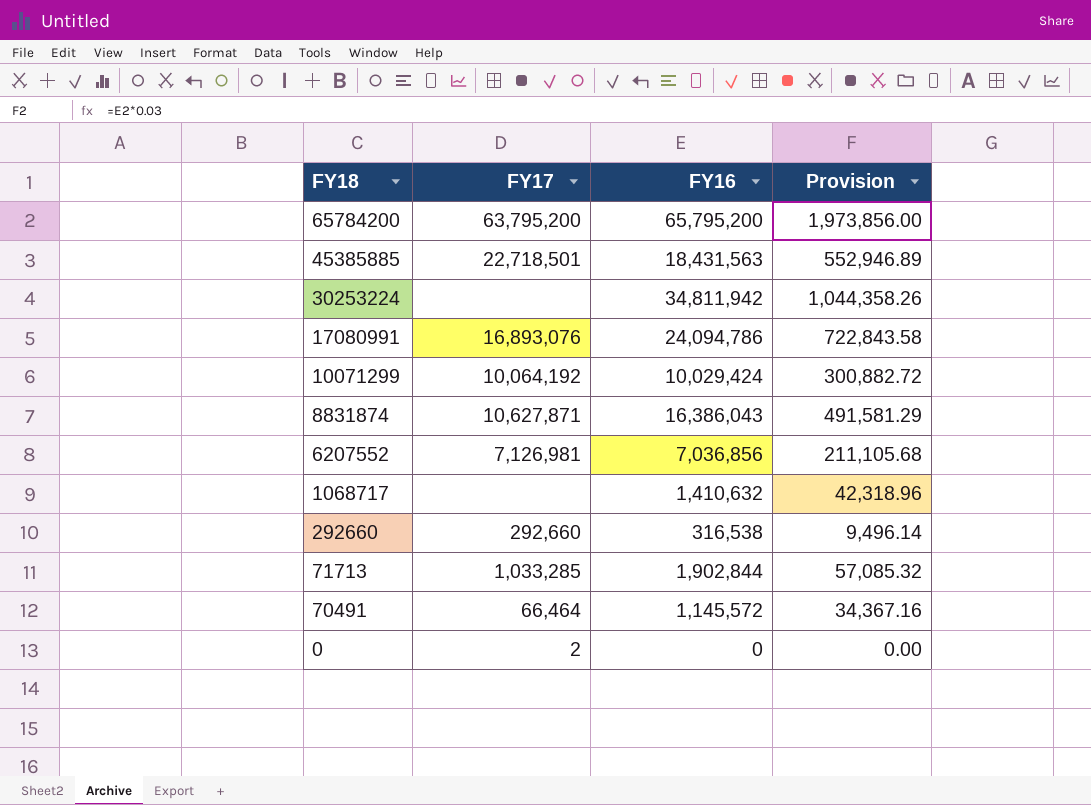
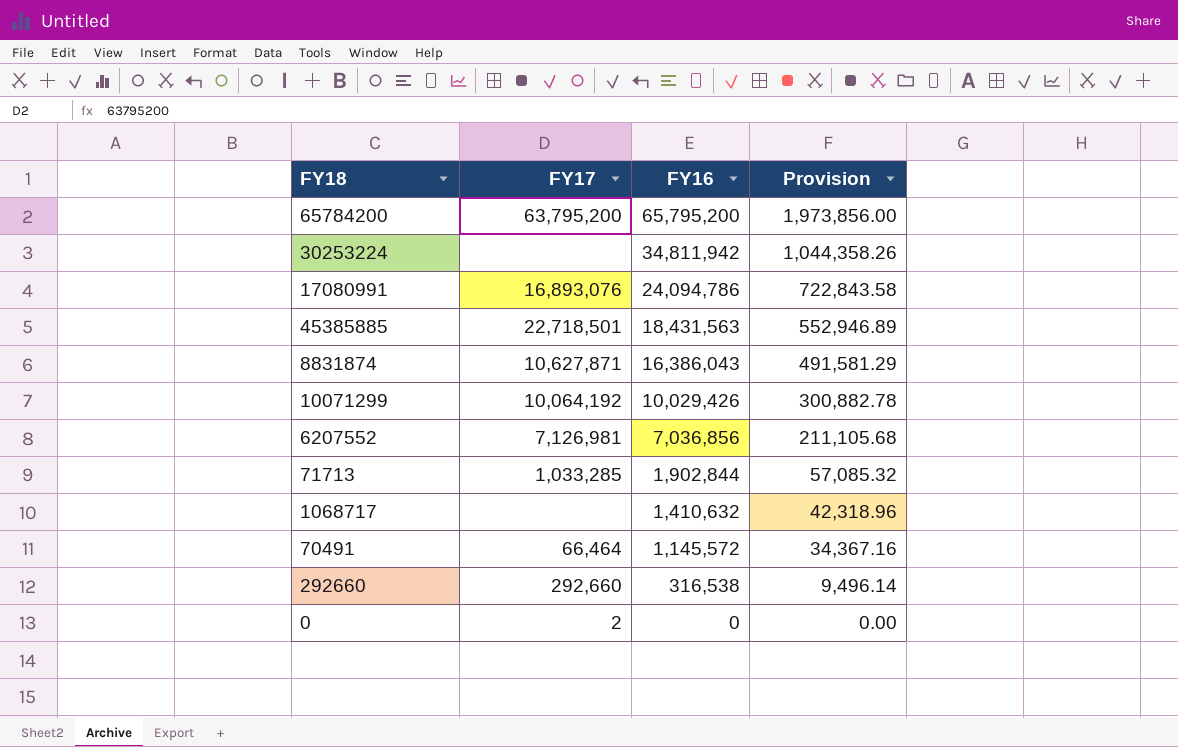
row order: FY18 descending -> FY16 descending
10071299 | FY16: 10,029,424 -> 10,029,426
10071299 | Provision: 300,882.72 -> 300,882.78

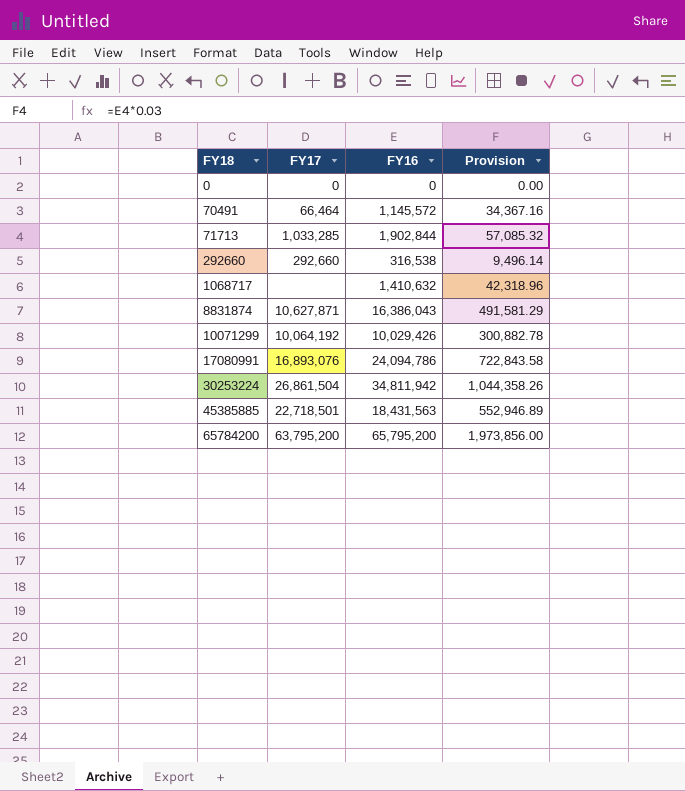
row order: FY16 descending -> FY18 ascending
row 6207552: 7,126,981 | 7,036,856 | 211,105.68 -> none
0 | FY17: 2 -> 0
30253224 | FY17: none -> 26,861,504

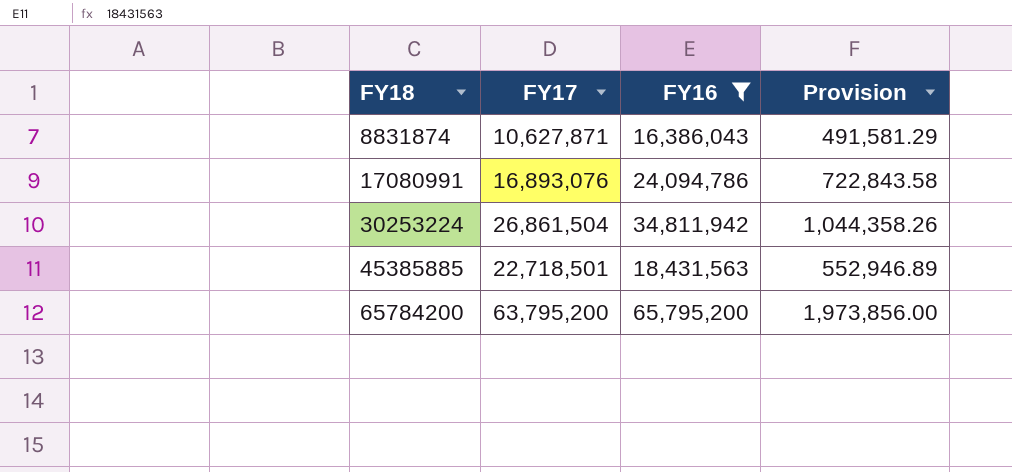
filter: none -> FY16 >= 16,386,043

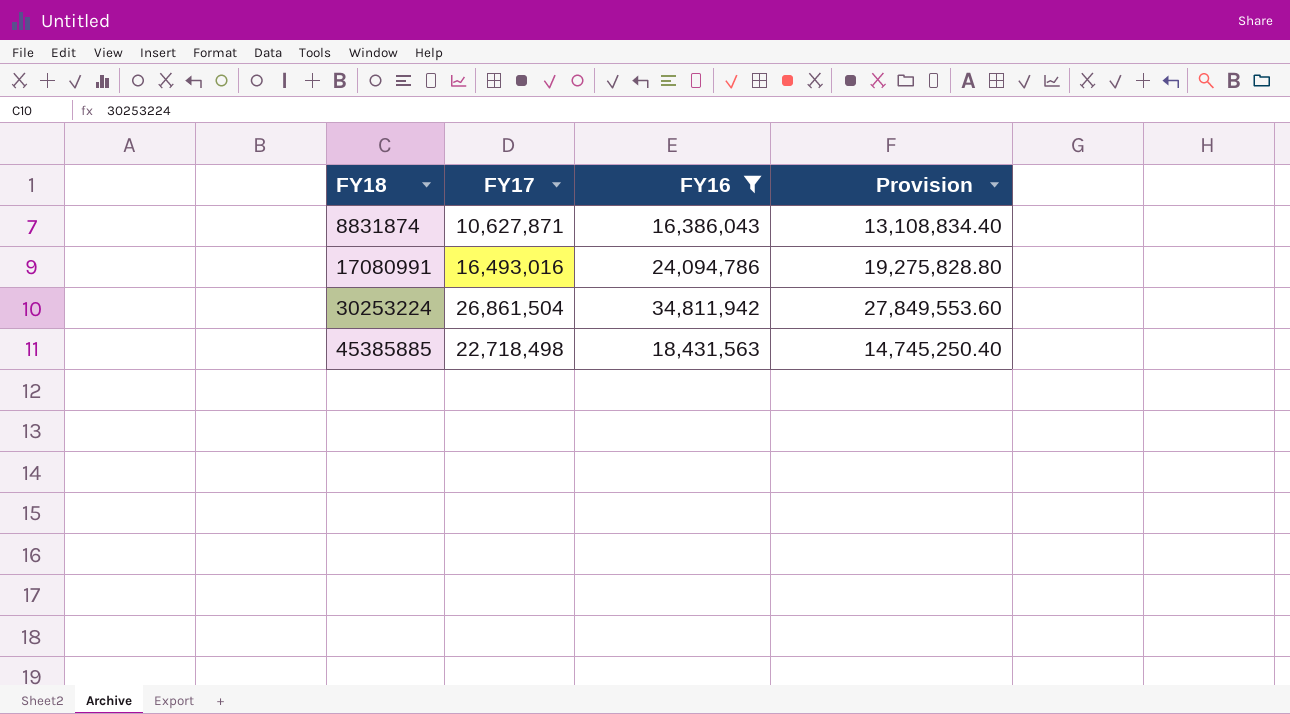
column Provision | formula: [FY16] * 0.03 -> [FY16] * 0.8
row 65784200: 63,795,200 | 65,795,200 | 1,973,856.00 -> none
17080991 | FY17: 16,893,076 -> 16,493,016
45385885 | FY17: 22,718,501 -> 22,718,498

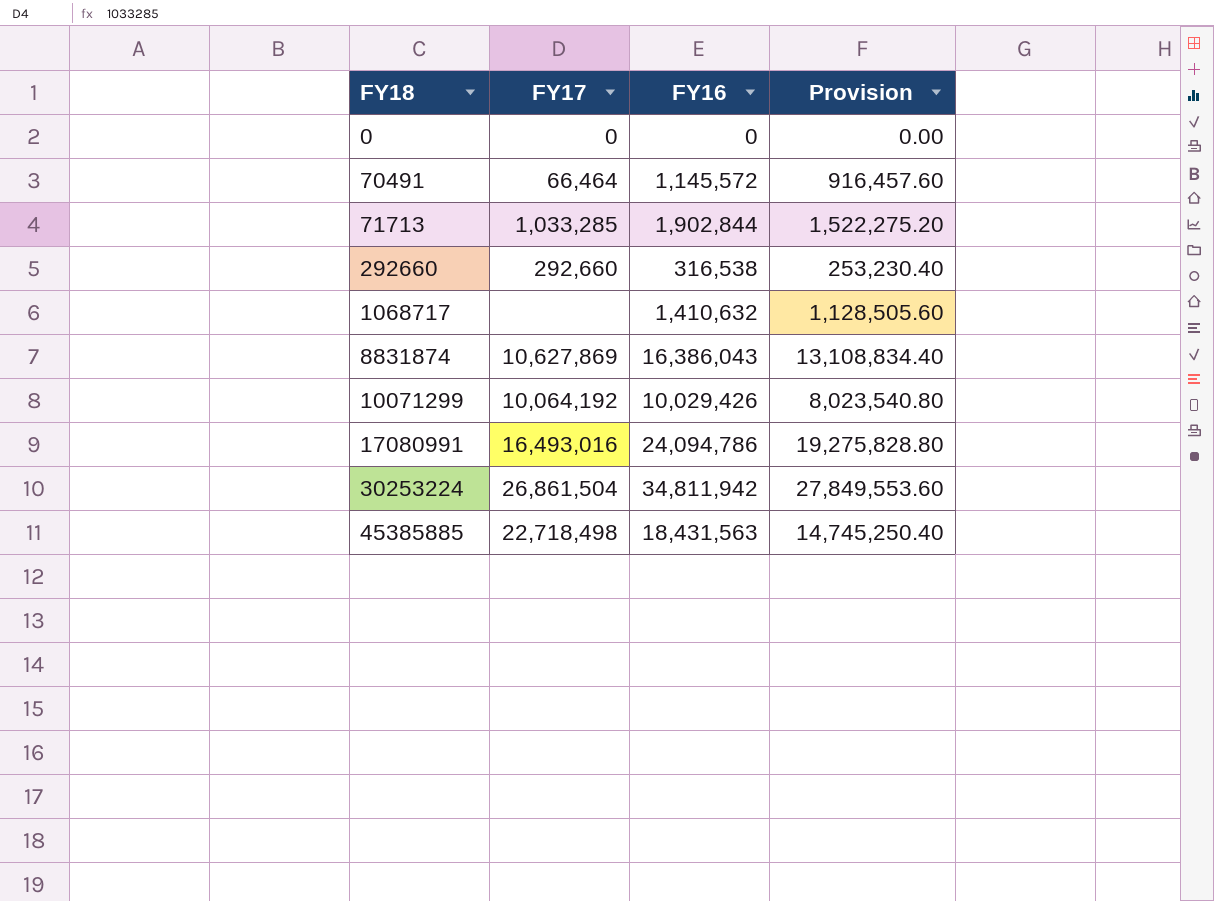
filter: FY16 >= 16,386,043 -> none
8831874 | FY17: 10,627,871 -> 10,627,869

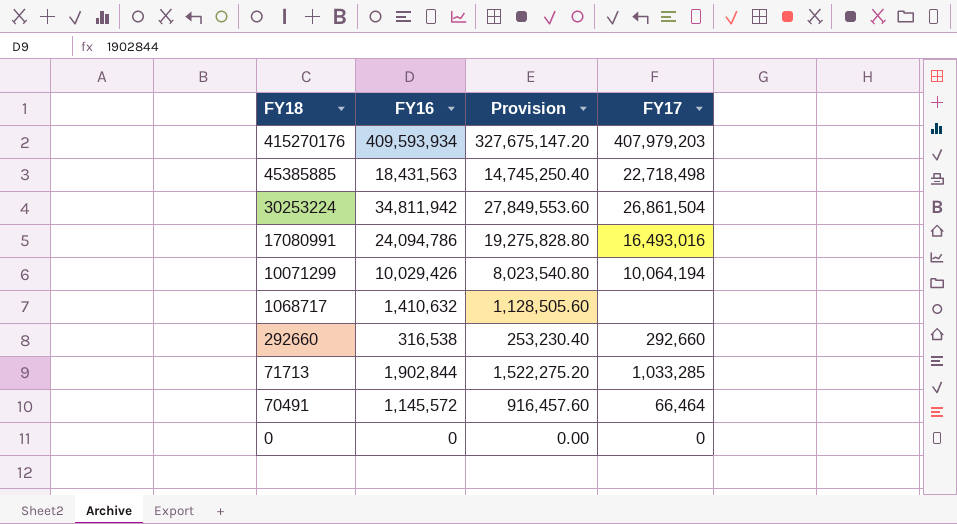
row order: FY18 ascending -> FY18 descending
column FY17 | position: 2 -> 4
row 8831874: 10,627,869 | 16,386,043 | 13,108,834.40 -> none
row 415270176: none -> 409,593,934 | 327,675,147.20 | 407,979,203
10071299 | FY17: 10,064,192 -> 10,064,194

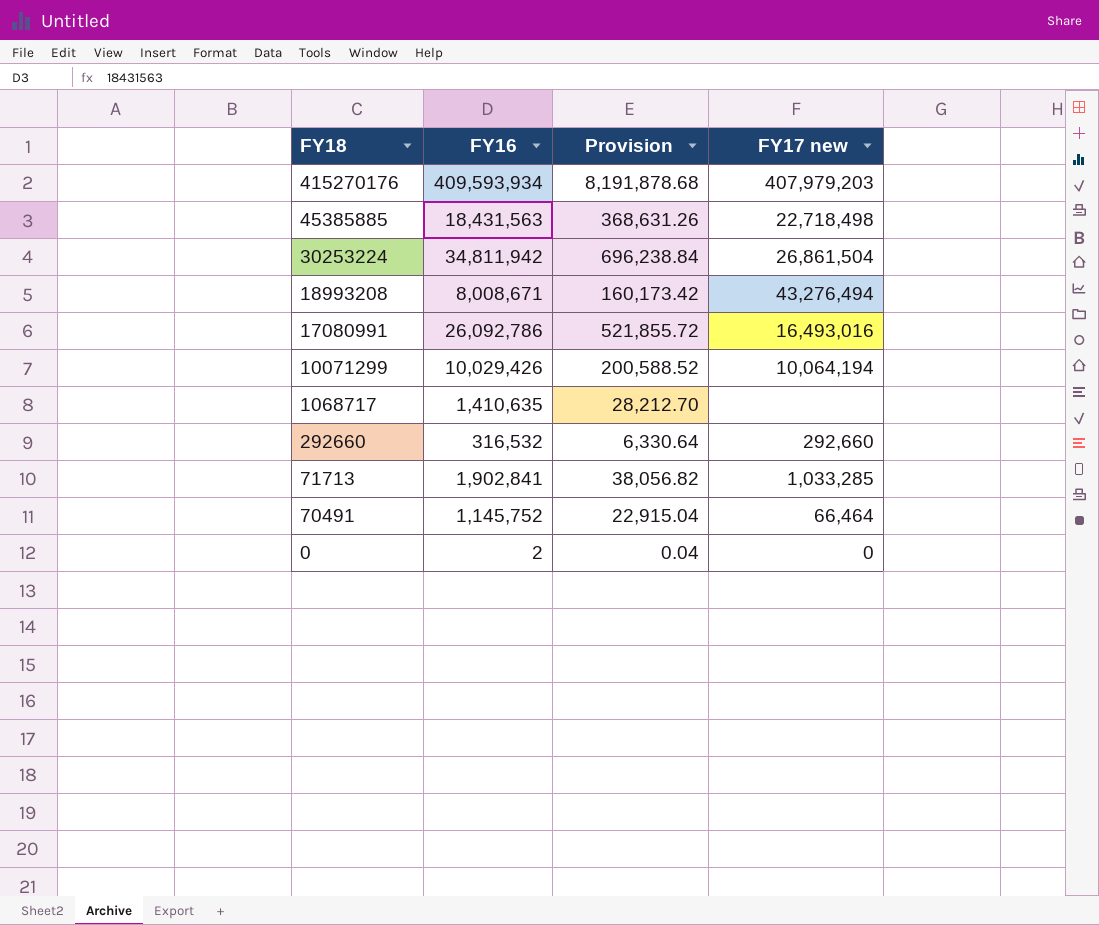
column Provision | formula: [FY16] * 0.8 -> [FY16] * 0.02
column name: FY17 -> FY17 new
row 18993208: none -> 8,008,671 | 160,173.42 | 43,276,494
17080991 | FY16: 24,094,786 -> 26,092,786
1068717 | FY16: 1,410,632 -> 1,410,635
292660 | FY16: 316,538 -> 316,532
71713 | FY16: 1,902,844 -> 1,902,841
70491 | FY16: 1,145,572 -> 1,145,752
0 | FY16: 0 -> 2

